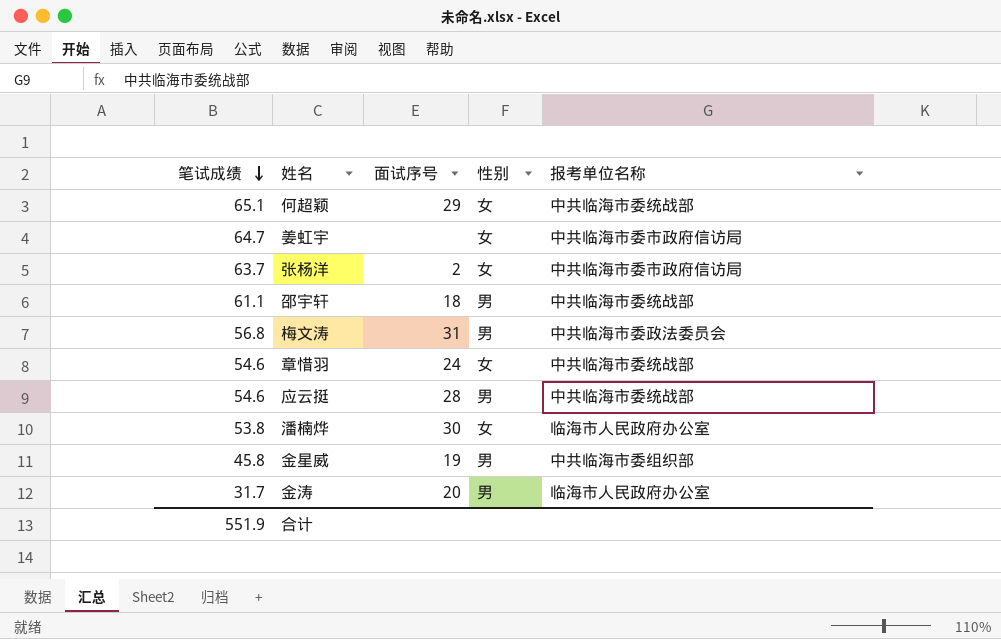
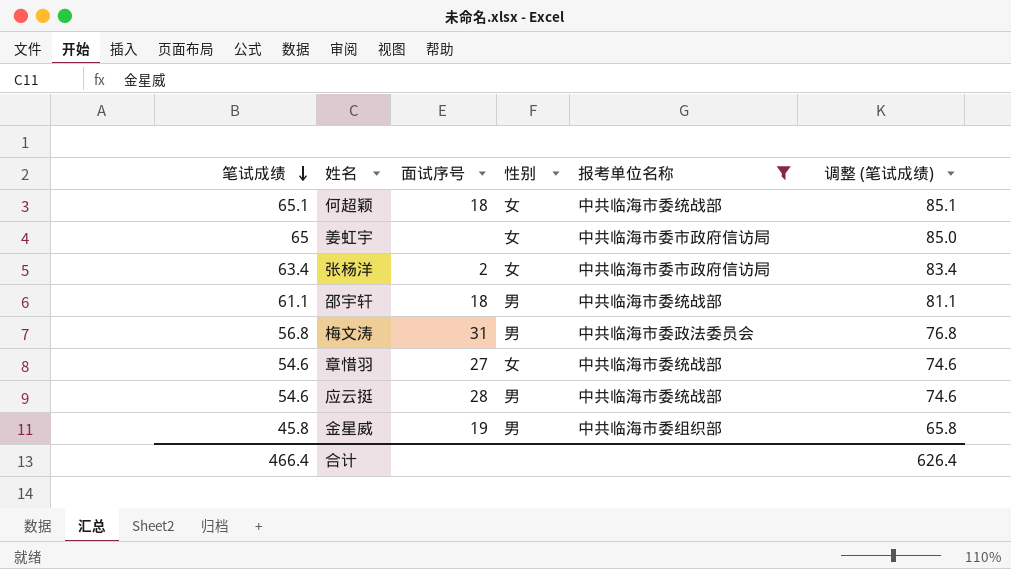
filter: none -> 报考单位名称 != 临海市人民政府办公室
column 调整 (笔试成绩) | formula: none -> [笔试成绩] + 20
何超颖 | 面试序号: 29 -> 18
姜虹宇 | 笔试成绩: 64.7 -> 65
张杨洋 | 笔试成绩: 63.7 -> 63.4
章惜羽 | 面试序号: 24 -> 27
合计 | 笔试成绩: 551.9 -> 466.4

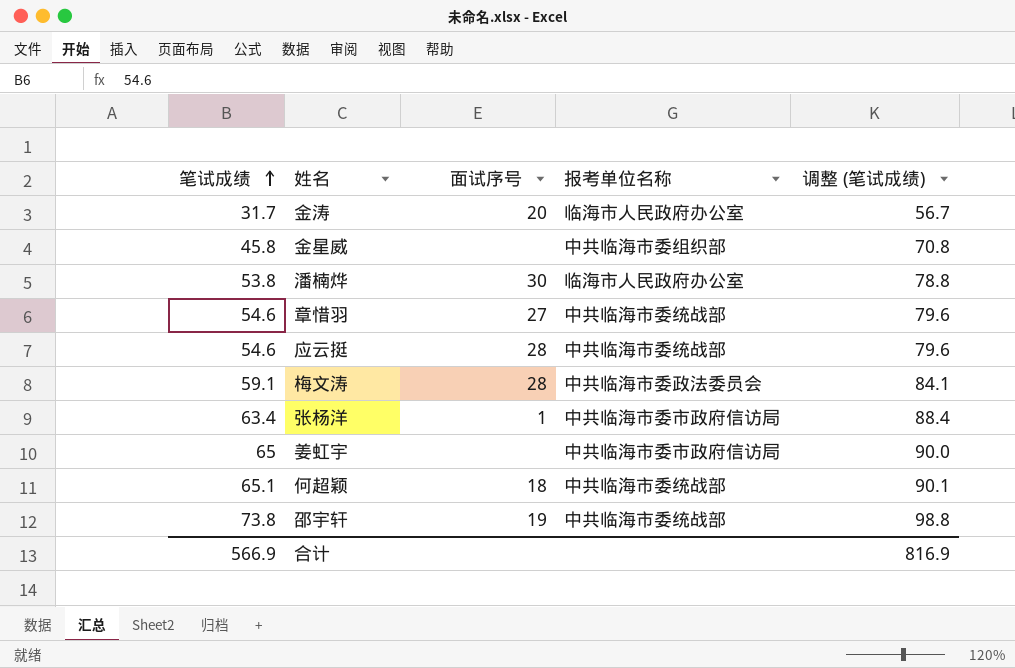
filter: 报考单位名称 != 临海市人民政府办公室 -> none
row order: 笔试成绩 descending -> 笔试成绩 ascending
column 性别 | position: 4 -> none
column 调整 (笔试成绩) | formula: [笔试成绩] + 20 -> [笔试成绩] + 25
金星威 | 面试序号: 19 -> none
梅文涛 | 笔试成绩: 56.8 -> 59.1
梅文涛 | 面试序号: 31 -> 28
张杨洋 | 面试序号: 2 -> 1
邵宇轩 | 笔试成绩: 61.1 -> 73.8
邵宇轩 | 面试序号: 18 -> 19
合计 | 笔试成绩: 466.4 -> 566.9
合计 | 调整 (笔试成绩): 626.4 -> 816.9

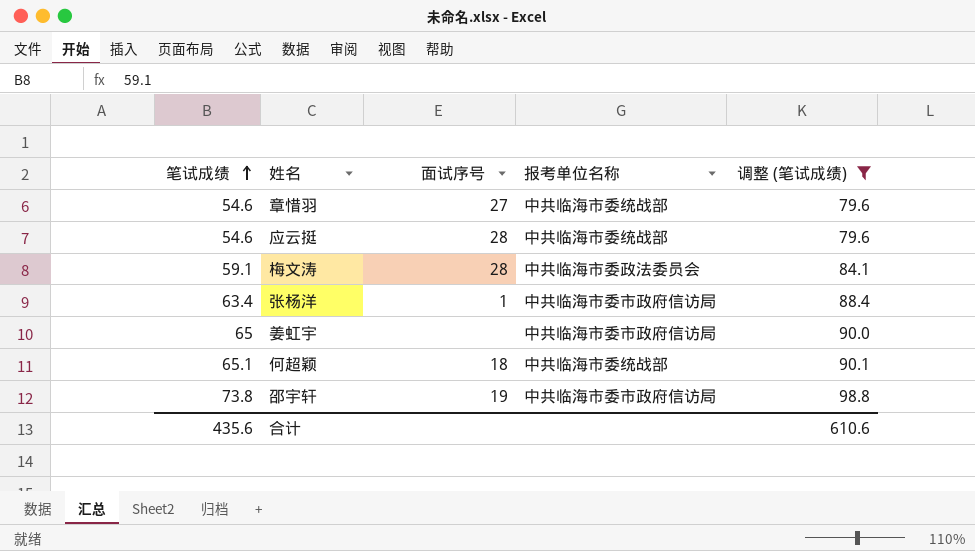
filter: none -> 调整 (笔试成绩) >= 79.6
邵宇轩 | 报考单位名称: 中共临海市委统战部 -> 中共临海市委市政府信访局
合计 | 笔试成绩: 566.9 -> 435.6
合计 | 调整 (笔试成绩): 816.9 -> 610.6

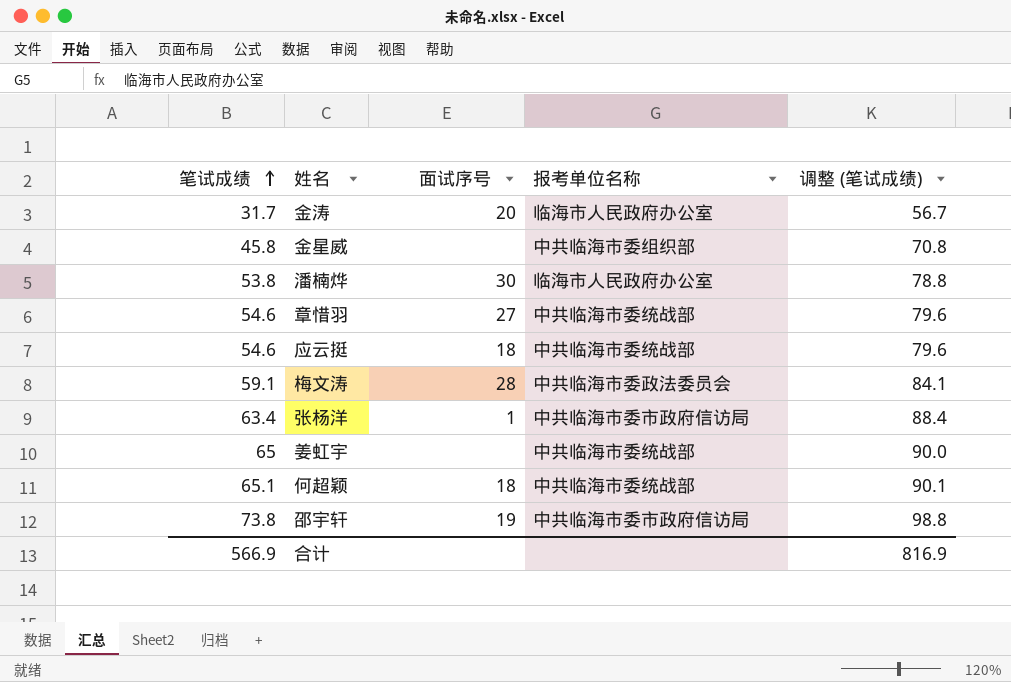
filter: 调整 (笔试成绩) >= 79.6 -> none
应云挺 | 面试序号: 28 -> 18
姜虹宇 | 报考单位名称: 中共临海市委市政府信访局 -> 中共临海市委统战部
合计 | 笔试成绩: 435.6 -> 566.9
合计 | 调整 (笔试成绩): 610.6 -> 816.9

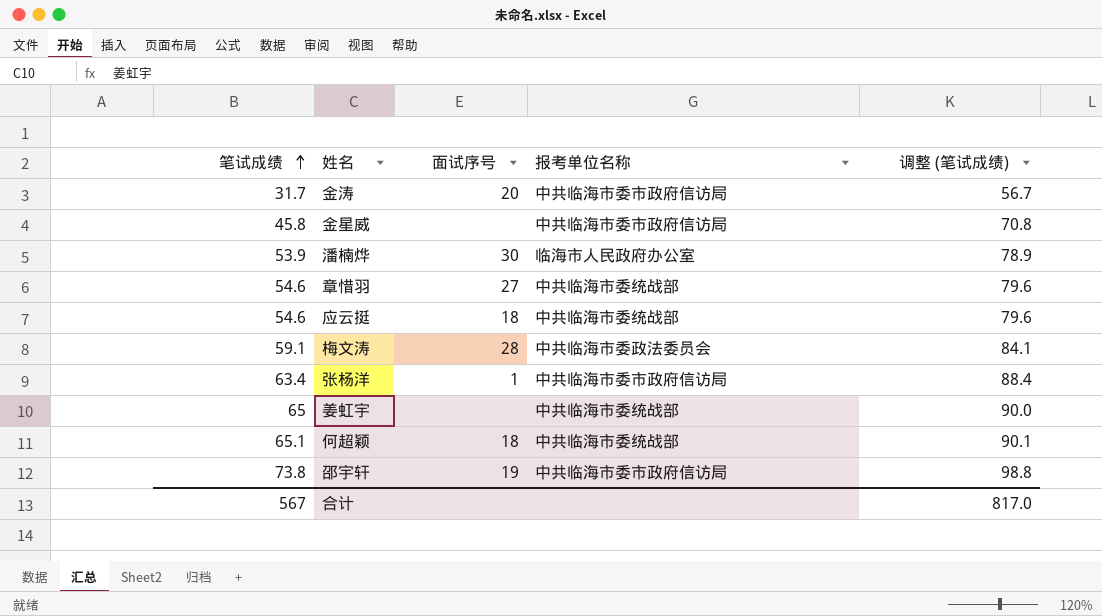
金涛 | 报考单位名称: 临海市人民政府办公室 -> 中共临海市委市政府信访局
金星威 | 报考单位名称: 中共临海市委组织部 -> 中共临海市委市政府信访局
潘楠烨 | 笔试成绩: 53.8 -> 53.9
潘楠烨 | 调整 (笔试成绩): 78.8 -> 78.9
合计 | 笔试成绩: 566.9 -> 567
合计 | 调整 (笔试成绩): 816.9 -> 817.0

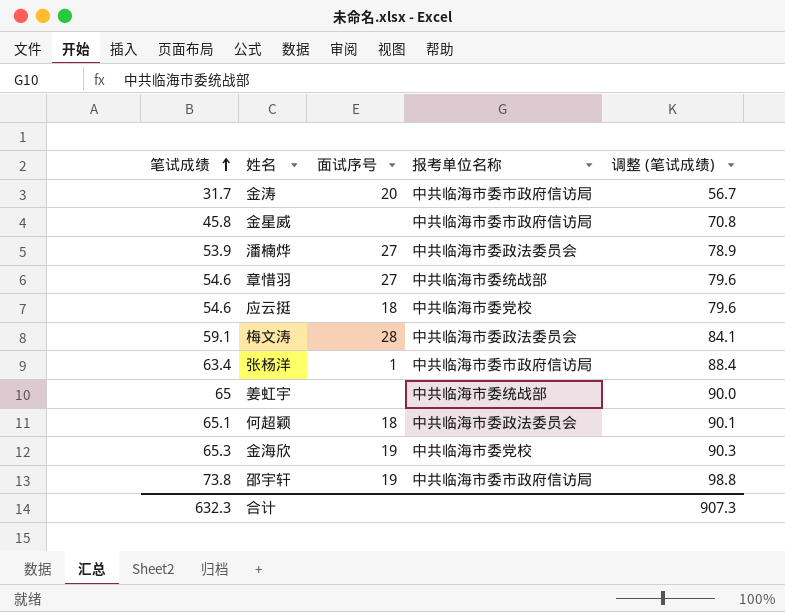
潘楠烨 | 面试序号: 30 -> 27
潘楠烨 | 报考单位名称: 临海市人民政府办公室 -> 中共临海市委政法委员会
应云挺 | 报考单位名称: 中共临海市委统战部 -> 中共临海市委党校
何超颖 | 报考单位名称: 中共临海市委统战部 -> 中共临海市委政法委员会
row 金海欣: none -> 65.3 | 19 | 中共临海市委党校 | 90.3
合计 | 笔试成绩: 567 -> 632.3
合计 | 调整 (笔试成绩): 817.0 -> 907.3

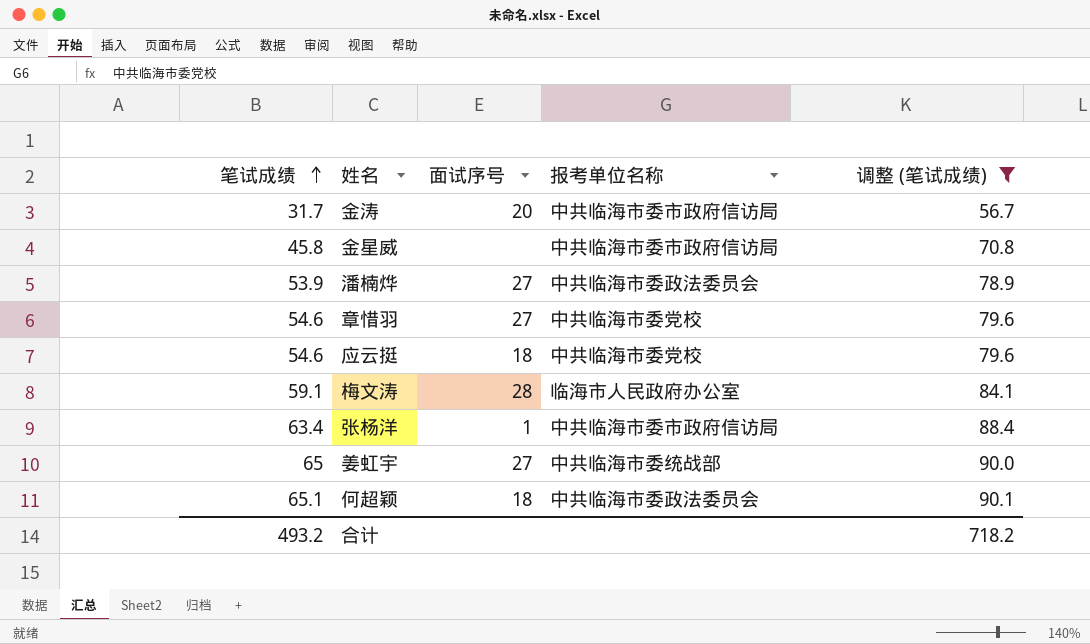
filter: none -> 调整 (笔试成绩) <= 90.1
章惜羽 | 报考单位名称: 中共临海市委统战部 -> 中共临海市委党校
梅文涛 | 报考单位名称: 中共临海市委政法委员会 -> 临海市人民政府办公室
姜虹宇 | 面试序号: none -> 27
合计 | 笔试成绩: 632.3 -> 493.2
合计 | 调整 (笔试成绩): 907.3 -> 718.2

